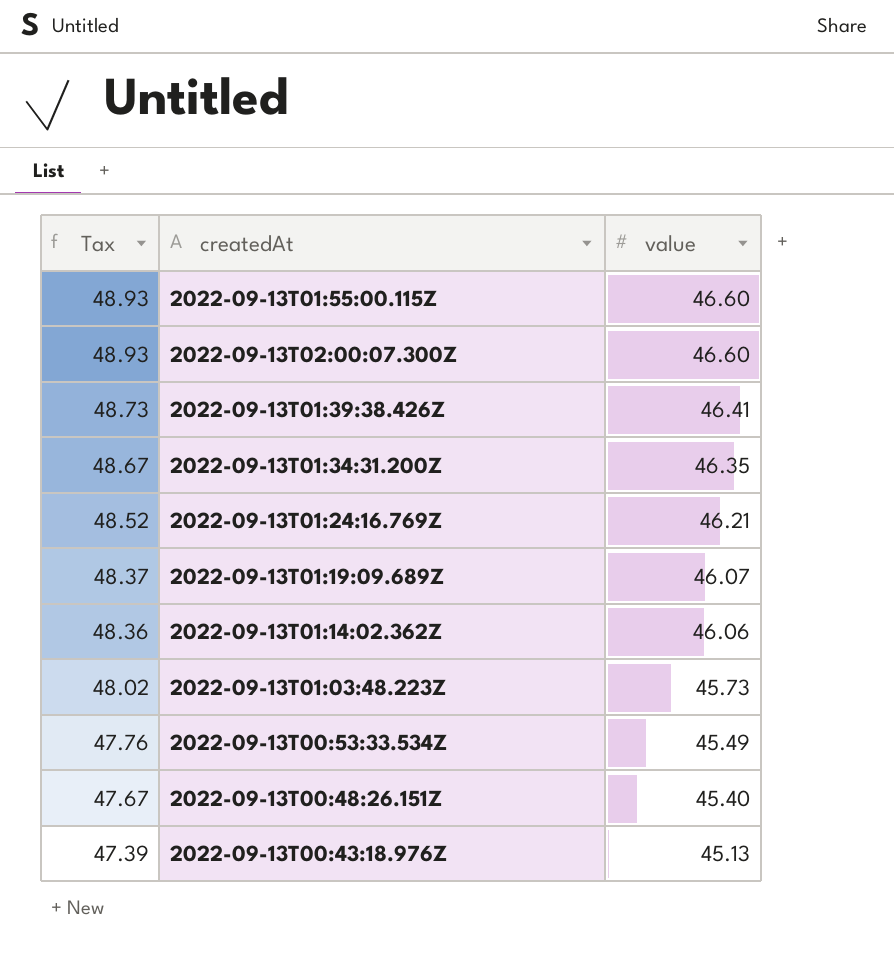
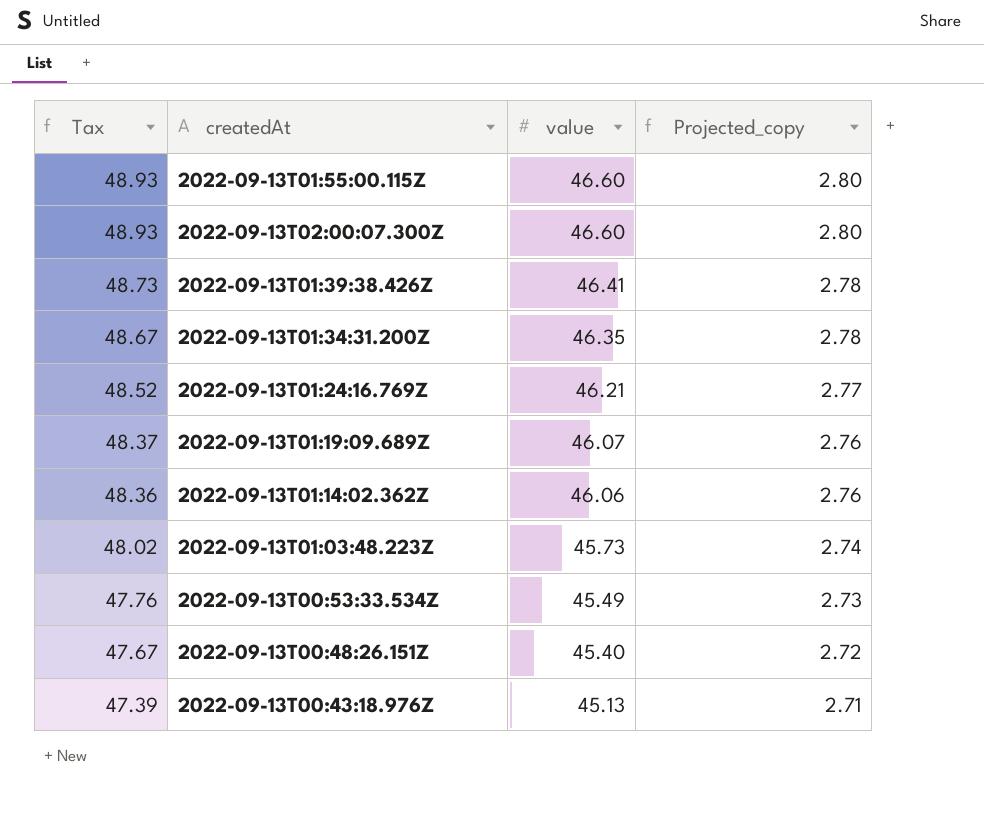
column Projected_copy | formula: none -> [value] * 0.06

